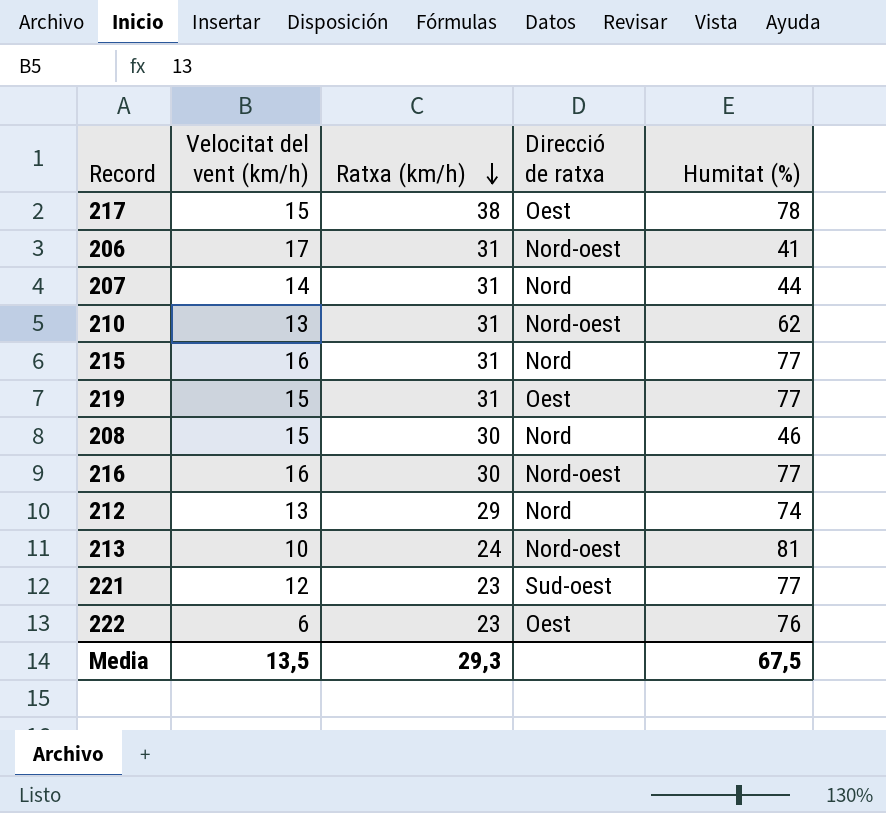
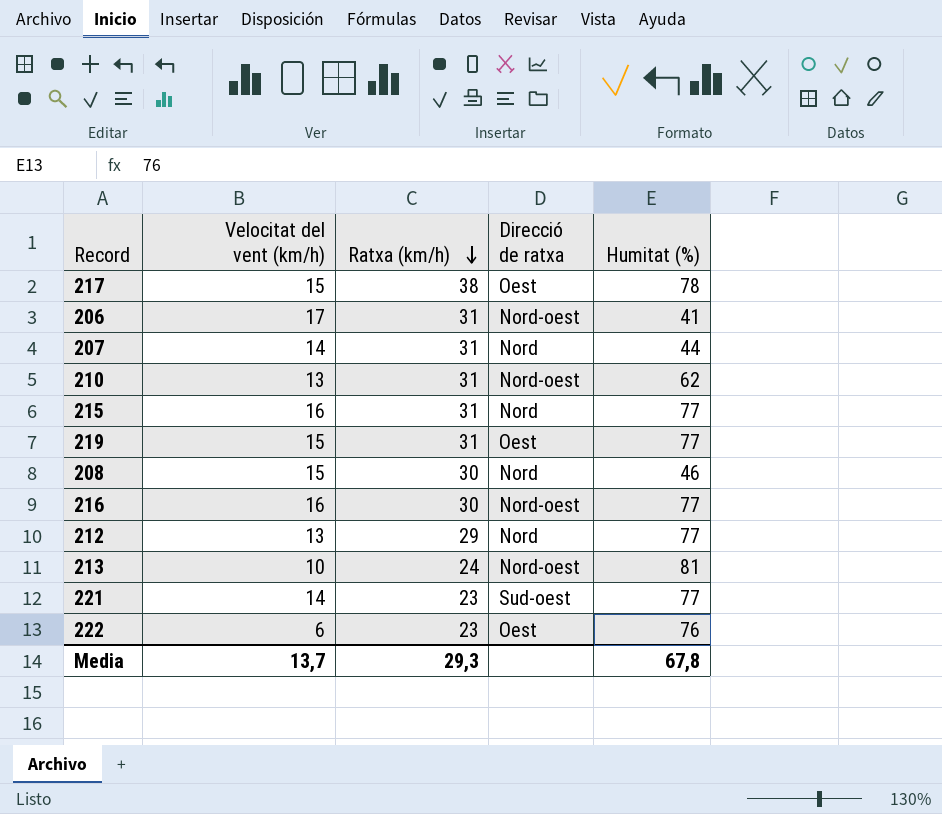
212 | Humitat (%): 74 -> 77
221 | Velocitat del vent (km/h): 12 -> 14
Media | Velocitat del vent (km/h): 13,5 -> 13,7
Media | Humitat (%): 67,5 -> 67,8

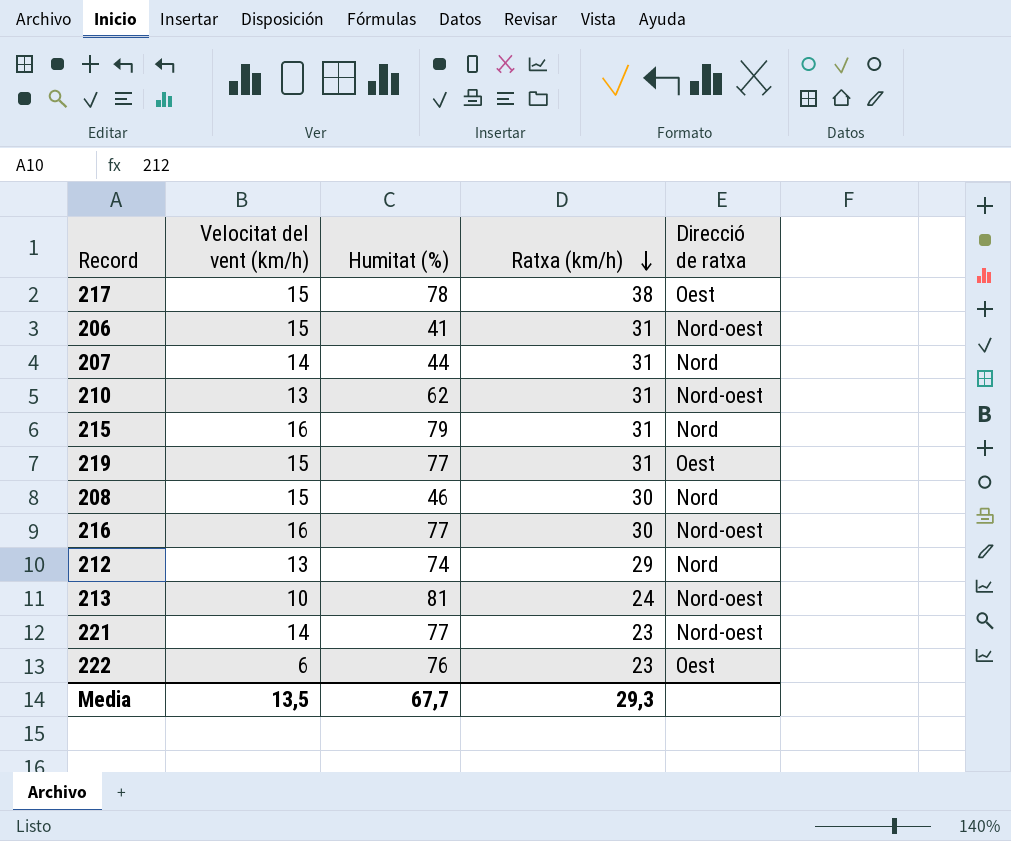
column Humitat (%) | position: 5 -> 3
206 | Velocitat del vent (km/h): 17 -> 15
215 | Humitat (%): 77 -> 79
212 | Humitat (%): 77 -> 74
221 | Direcció de ratxa: Sud-oest -> Nord-oest
Media | Velocitat del vent (km/h): 13,7 -> 13,5
Media | Humitat (%): 67,8 -> 67,7

